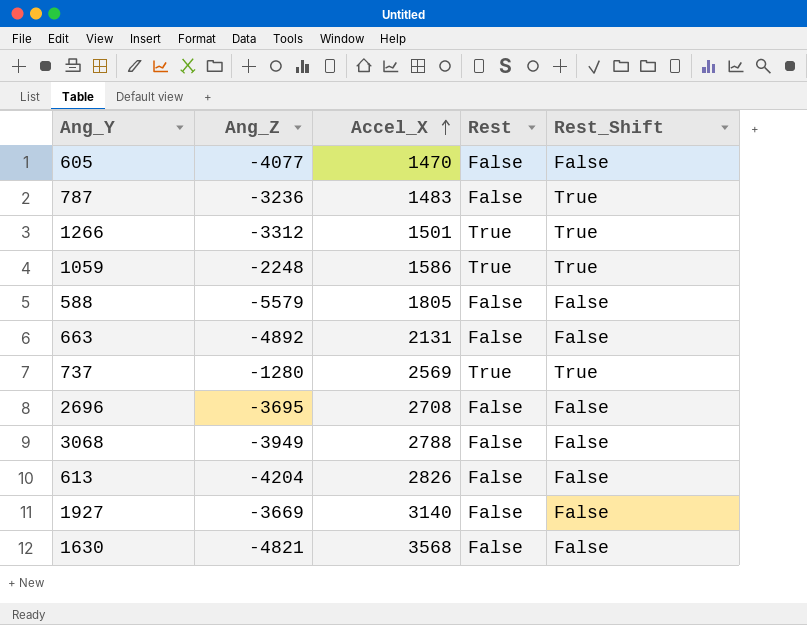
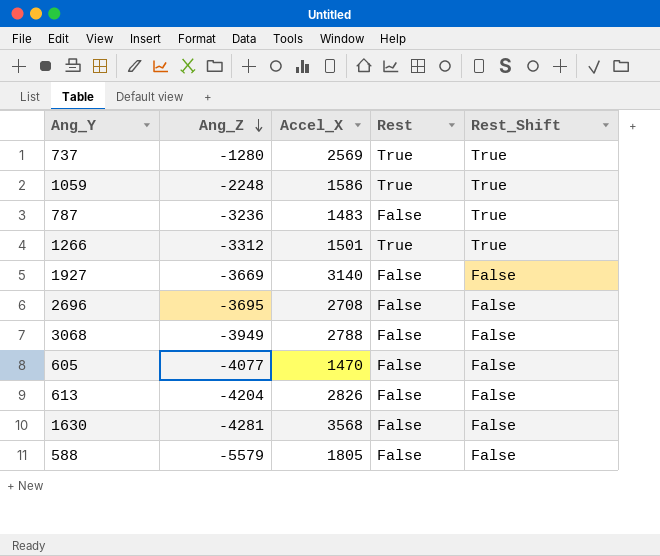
row order: Accel_X ascending -> Ang_Z descending
row 663: -4892 | 2131 | False | False -> none
1630 | Ang_Z: -4821 -> -4281

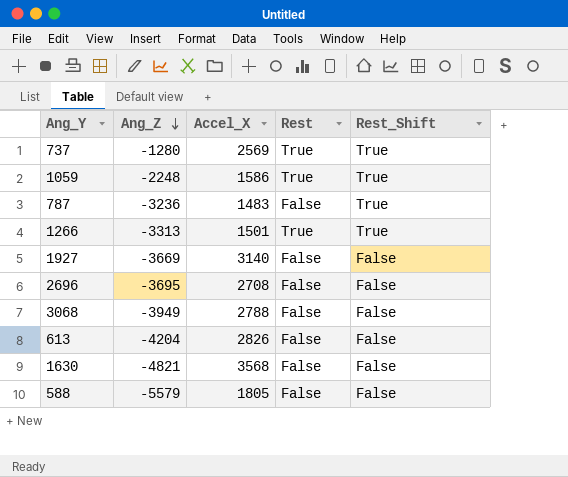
row 605: -4077 | 1470 | False | False -> none
1266 | Ang_Z: -3312 -> -3313
1630 | Ang_Z: -4281 -> -4821

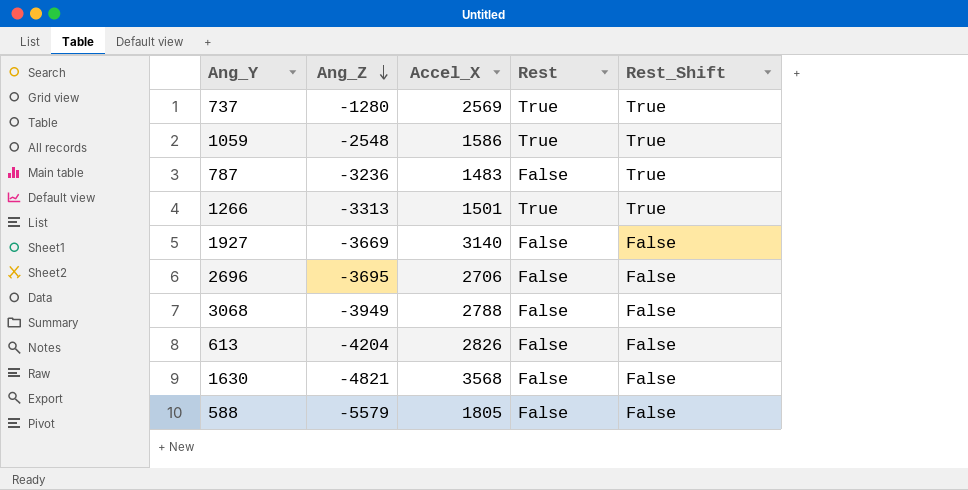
1059 | Ang_Z: -2248 -> -2548
2696 | Accel_X: 2708 -> 2706

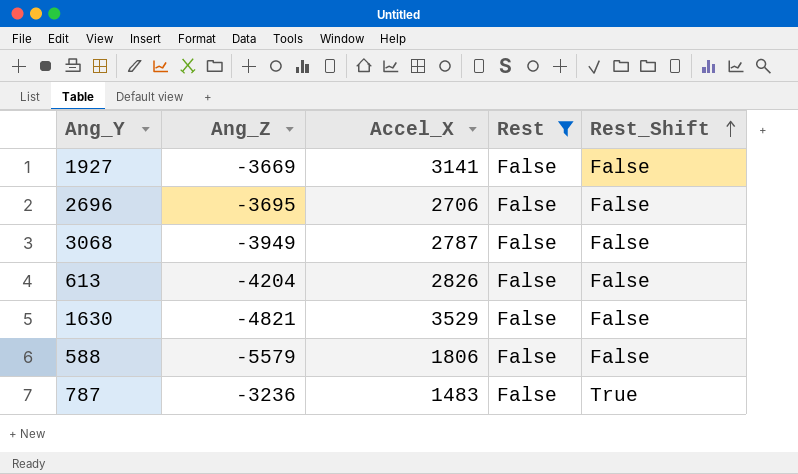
filter: none -> Rest = False
row order: Ang_Z descending -> Rest_Shift ascending
1927 | Accel_X: 3140 -> 3141
3068 | Accel_X: 2788 -> 2787
1630 | Accel_X: 3568 -> 3529
588 | Accel_X: 1805 -> 1806

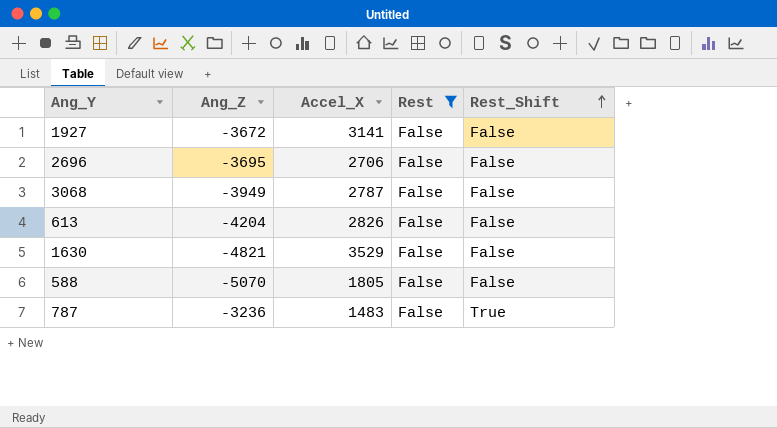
1927 | Ang_Z: -3669 -> -3672
588 | Ang_Z: -5579 -> -5070
588 | Accel_X: 1806 -> 1805

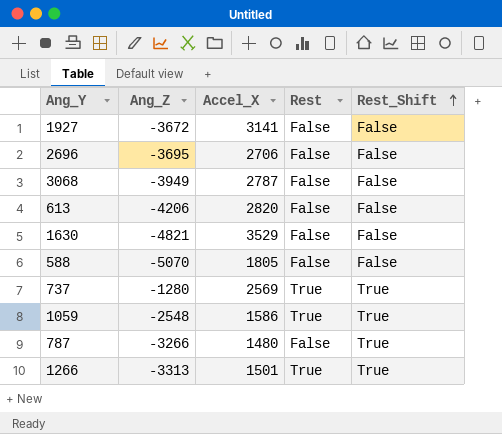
filter: Rest = False -> none
613 | Ang_Z: -4204 -> -4206
613 | Accel_X: 2826 -> 2820
787 | Ang_Z: -3236 -> -3266
787 | Accel_X: 1483 -> 1480

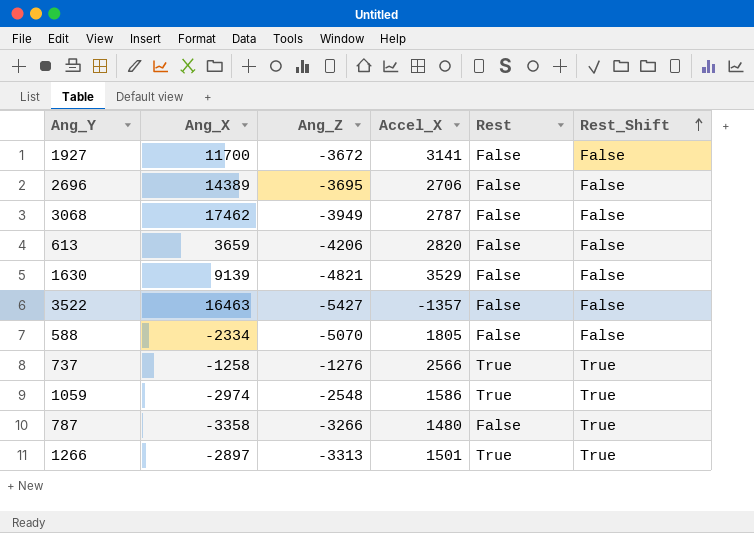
column Ang_X | position: none -> 2
row 3522: none -> 16463 | -5427 | -1357 | False | False
737 | Ang_Z: -1280 -> -1276
737 | Accel_X: 2569 -> 2566

